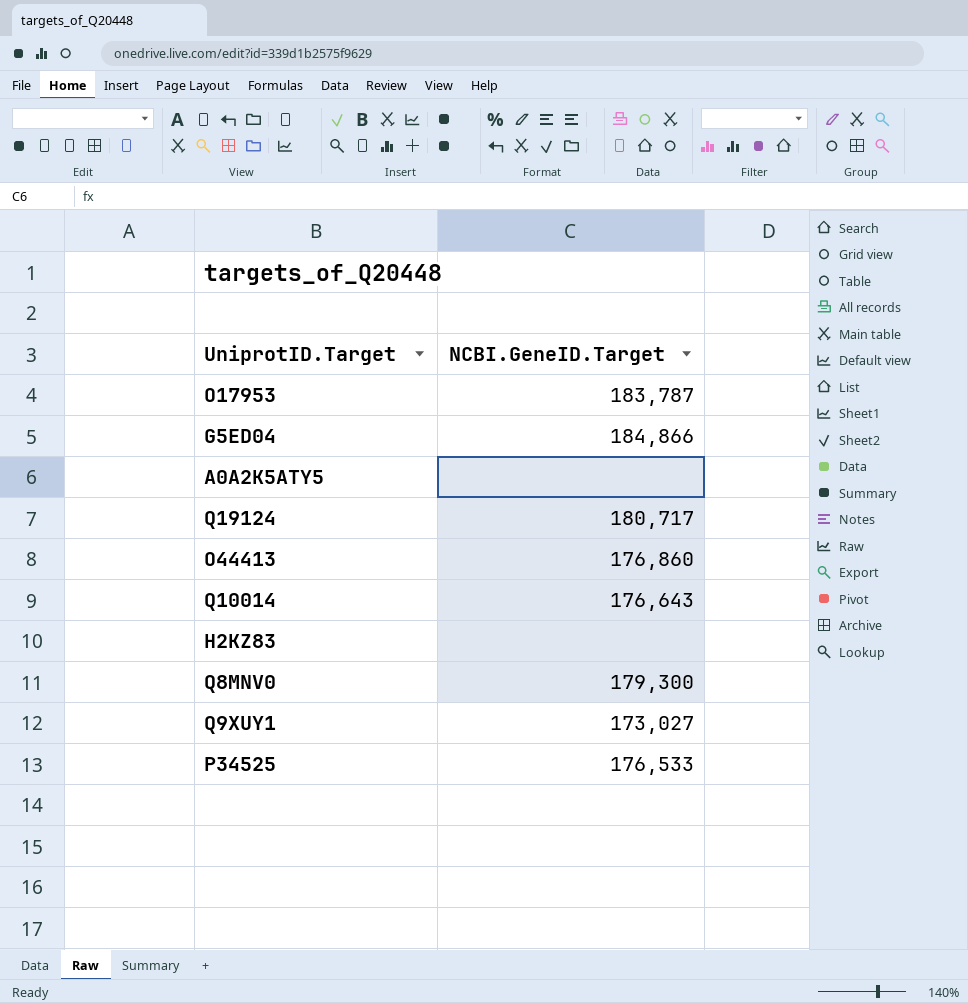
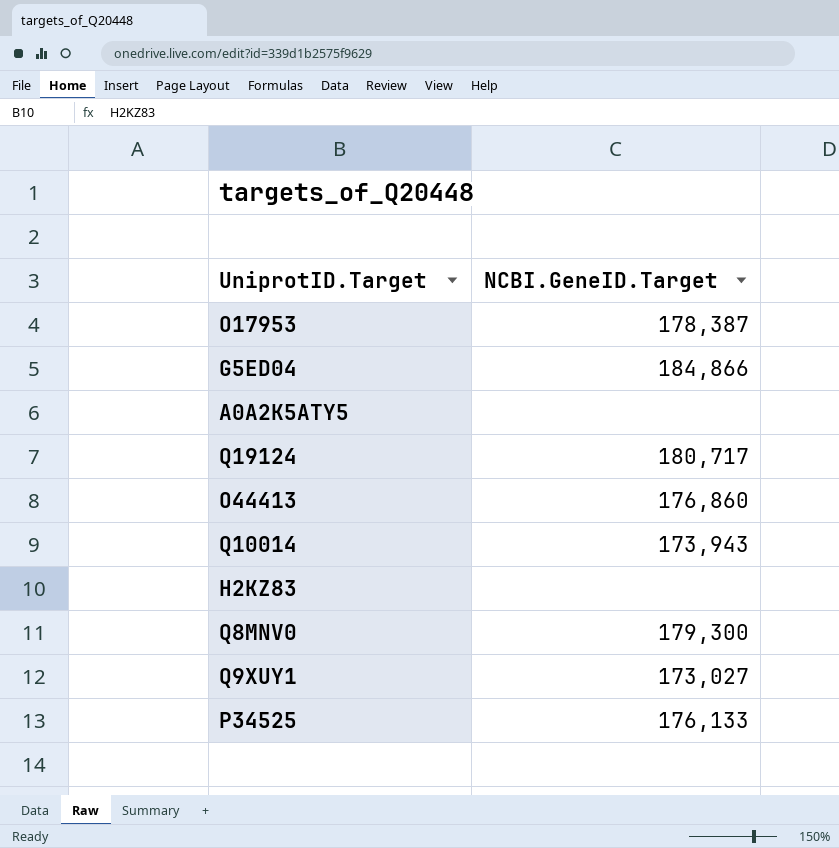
O17953 | NCBI.GeneID.Target: 183,787 -> 178,387
Q10014 | NCBI.GeneID.Target: 176,643 -> 173,943
P34525 | NCBI.GeneID.Target: 176,533 -> 176,133

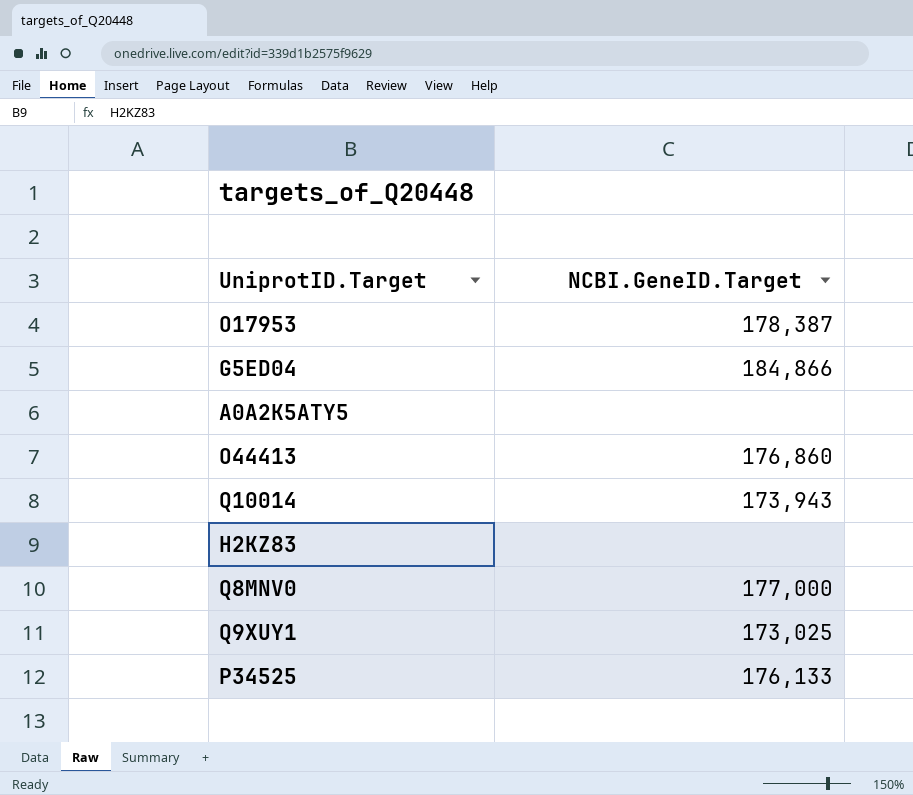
row Q19124: 180,717 -> none
Q8MNV0 | NCBI.GeneID.Target: 179,300 -> 177,000
Q9XUY1 | NCBI.GeneID.Target: 173,027 -> 173,025

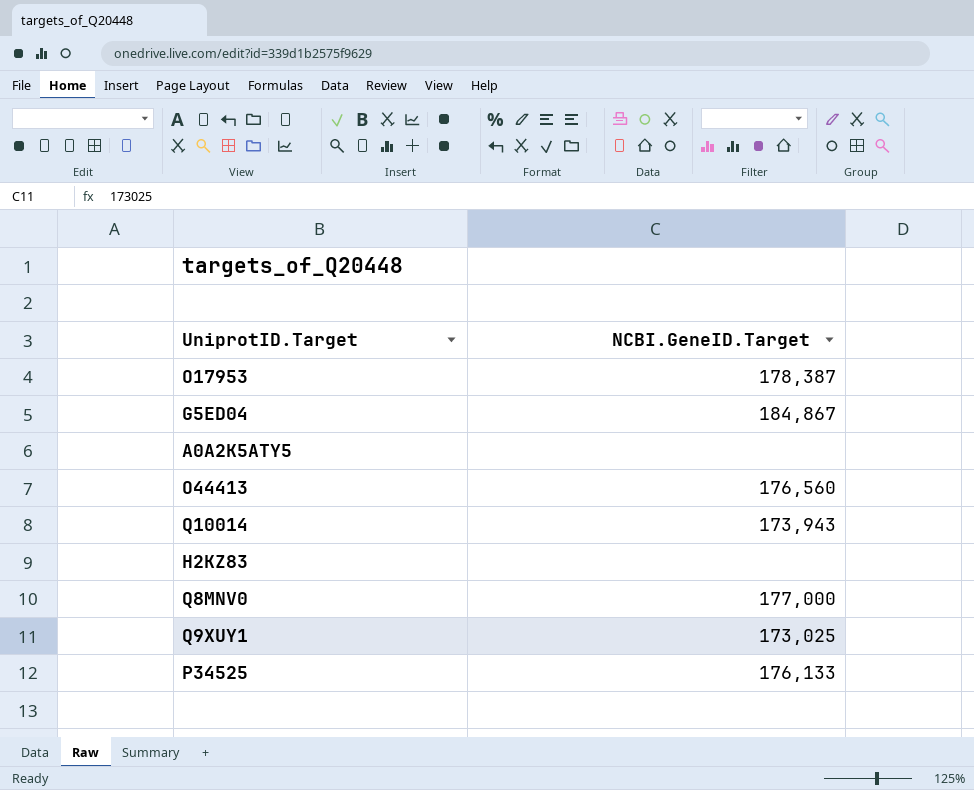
G5ED04 | NCBI.GeneID.Target: 184,866 -> 184,867
O44413 | NCBI.GeneID.Target: 176,860 -> 176,560

